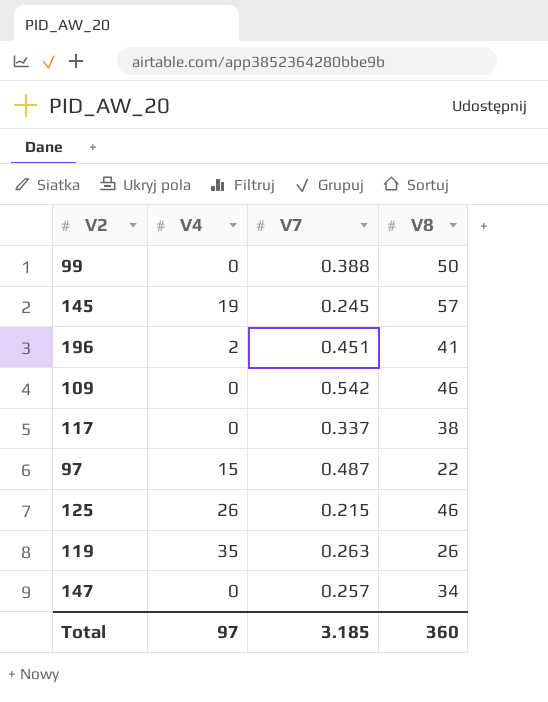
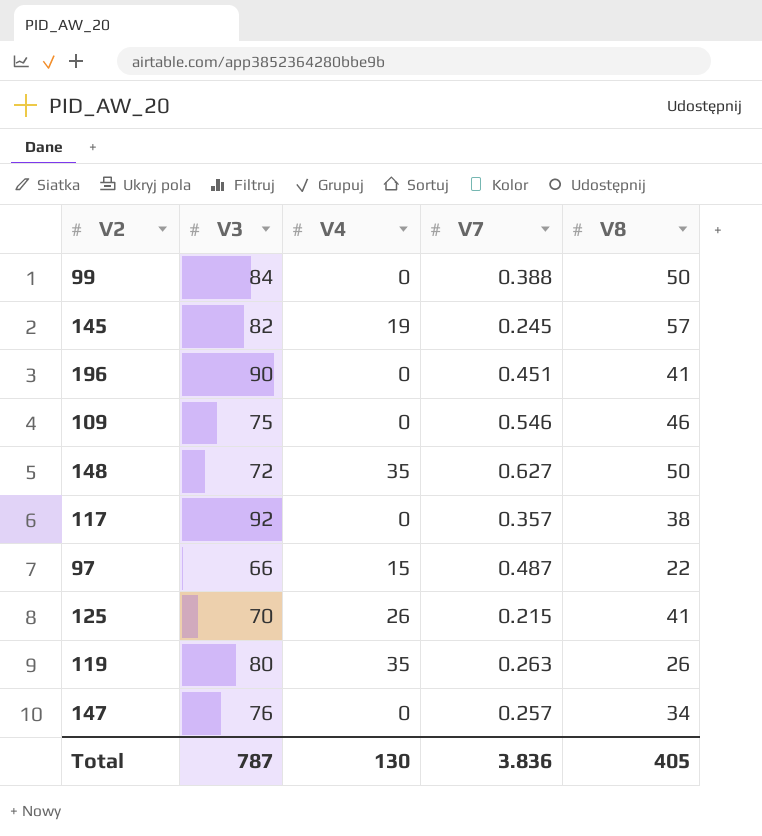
column V3 | position: none -> 2
196 | V4: 2 -> 0
109 | V7: 0.542 -> 0.546
row 148: none -> 72 | 35 | 0.627 | 50
117 | V7: 0.337 -> 0.357
125 | V8: 46 -> 41
Total | V4: 97 -> 130
Total | V7: 3.185 -> 3.836
Total | V8: 360 -> 405

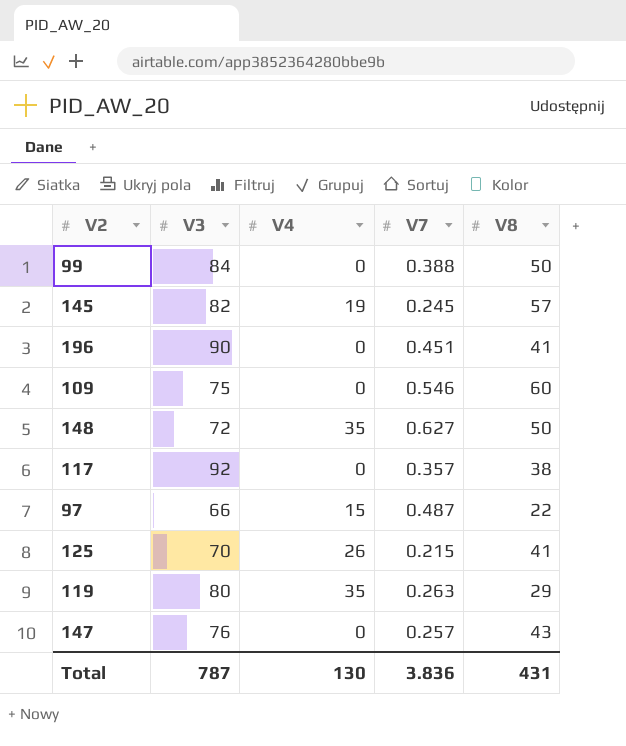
109 | V8: 46 -> 60
119 | V8: 26 -> 29
147 | V8: 34 -> 43
Total | V8: 405 -> 431

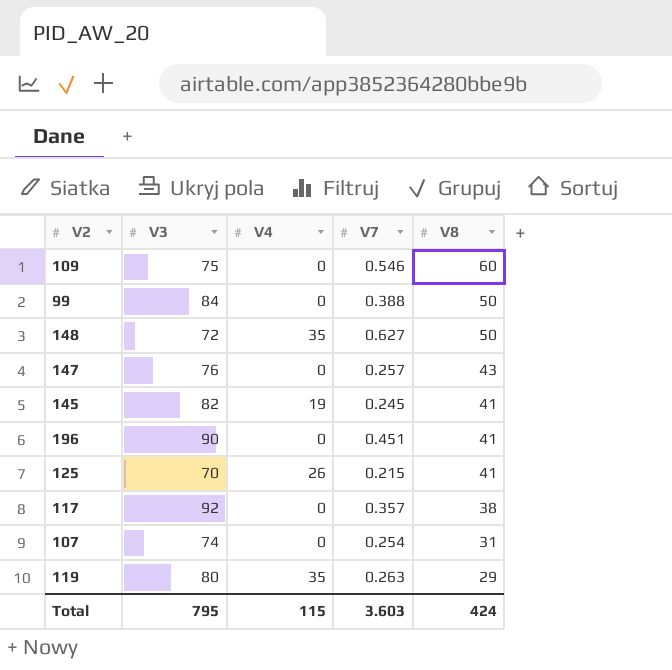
row order: none -> V8 descending
row 97: 66 | 15 | 0.487 | 22 -> none
145 | V8: 57 -> 41
row 107: none -> 74 | 0 | 0.254 | 31
Total | V3: 787 -> 795
Total | V4: 130 -> 115
Total | V7: 3.836 -> 3.603
Total | V8: 431 -> 424

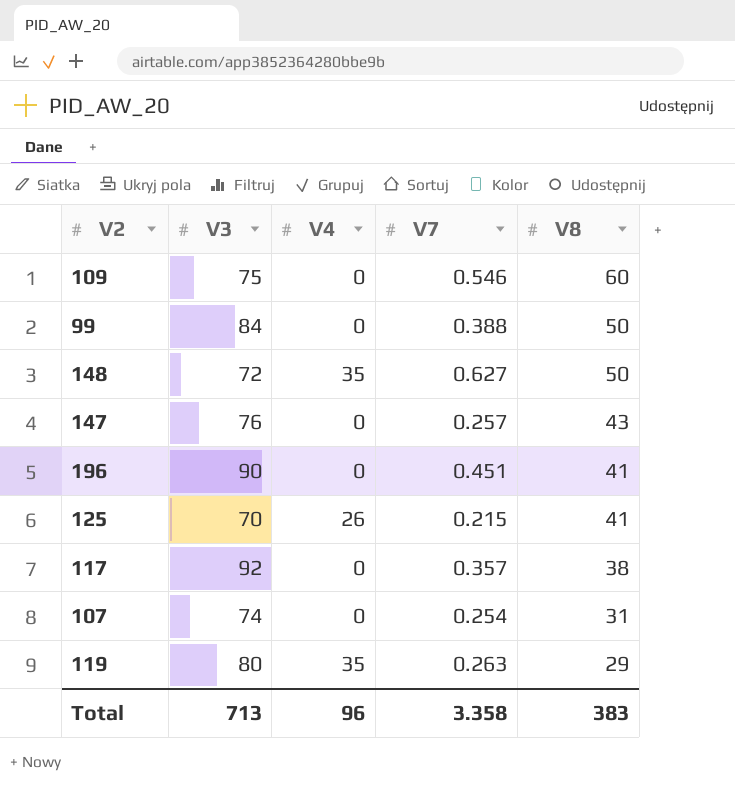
row 145: 82 | 19 | 0.245 | 41 -> none
Total | V3: 795 -> 713
Total | V4: 115 -> 96
Total | V7: 3.603 -> 3.358
Total | V8: 424 -> 383

